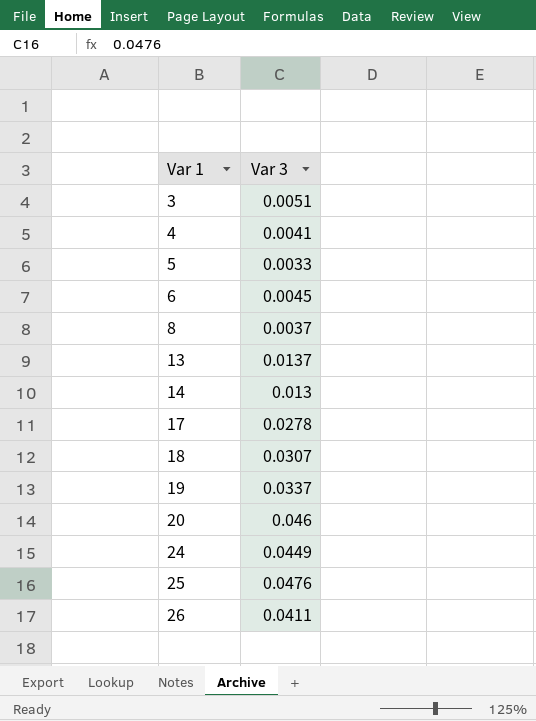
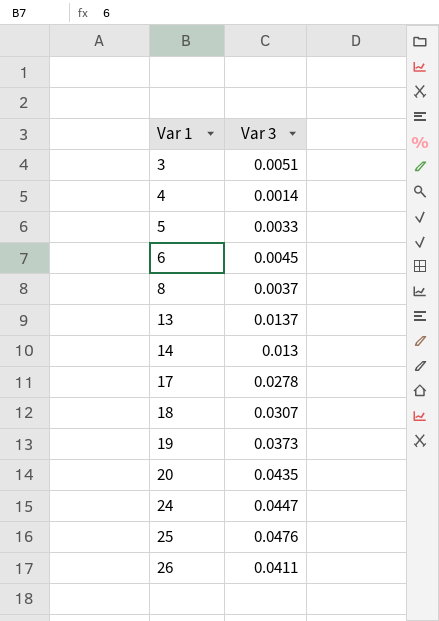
4 | Var 3: 0.0041 -> 0.0014
19 | Var 3: 0.0337 -> 0.0373
20 | Var 3: 0.046 -> 0.0435
24 | Var 3: 0.0449 -> 0.0447

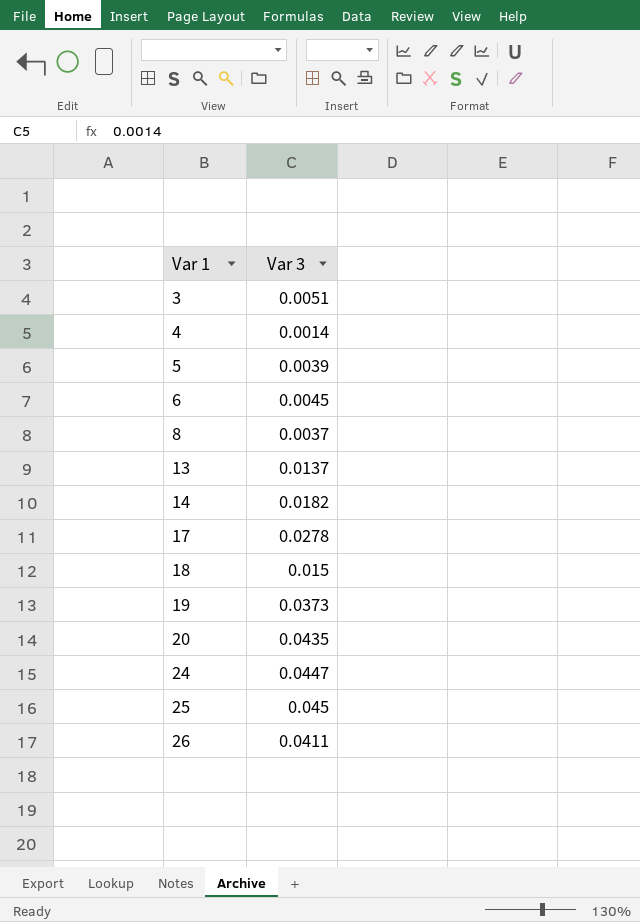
5 | Var 3: 0.0033 -> 0.0039
14 | Var 3: 0.013 -> 0.0182
18 | Var 3: 0.0307 -> 0.015
25 | Var 3: 0.0476 -> 0.045

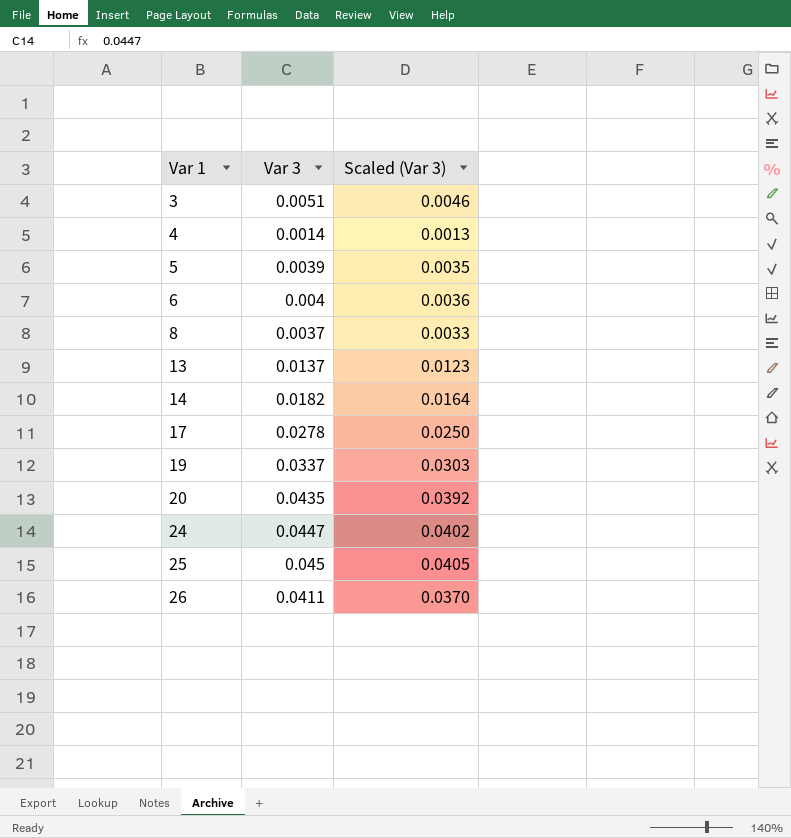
column Scaled (Var 3) | formula: none -> [Var 3] * 0.9
row 18: 0.015 -> none
6 | Var 3: 0.0045 -> 0.004
19 | Var 3: 0.0373 -> 0.0337

